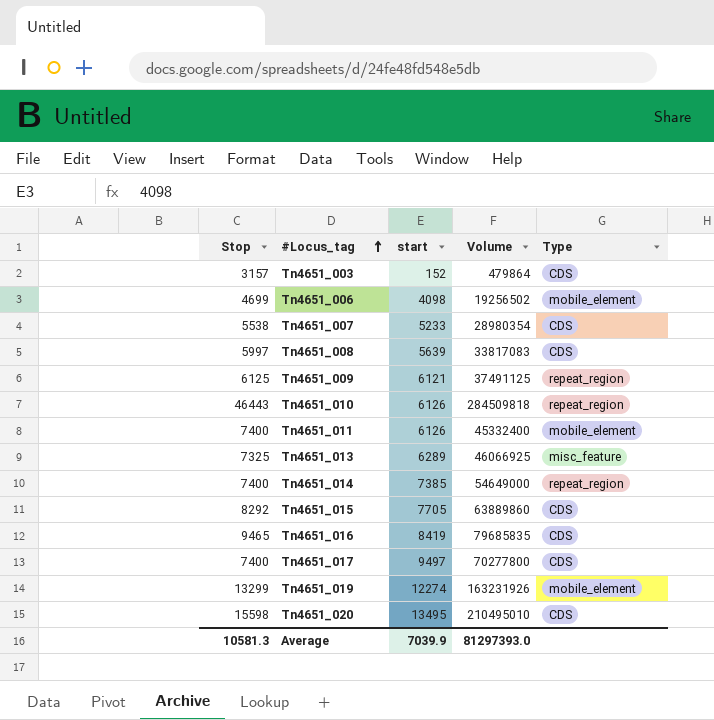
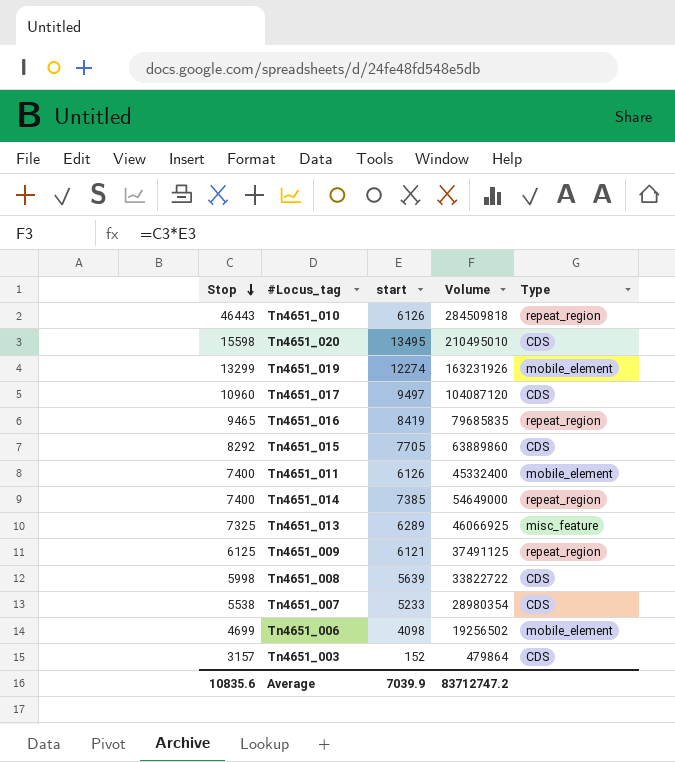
row order: #Locus_tag ascending -> Stop descending
Tn4651_017 | Stop: 7400 -> 10960
Tn4651_017 | Volume: 70277800 -> 104087120
Tn4651_016 | Type: CDS -> repeat_region
Tn4651_008 | Stop: 5997 -> 5998
Tn4651_008 | Volume: 33817083 -> 33822722
Average | Stop: 10581.3 -> 10835.6
Average | Volume: 81297393.0 -> 83712747.2

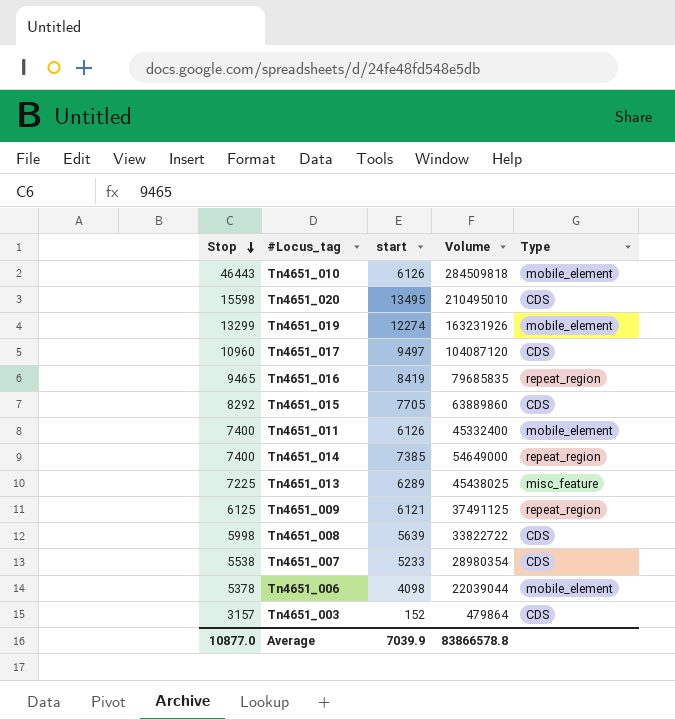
Tn4651_010 | Type: repeat_region -> mobile_element
Tn4651_013 | Stop: 7325 -> 7225
Tn4651_013 | Volume: 46066925 -> 45438025
Tn4651_006 | Stop: 4699 -> 5378
Tn4651_006 | Volume: 19256502 -> 22039044
Average | Stop: 10835.6 -> 10877.0
Average | Volume: 83712747.2 -> 83866578.8

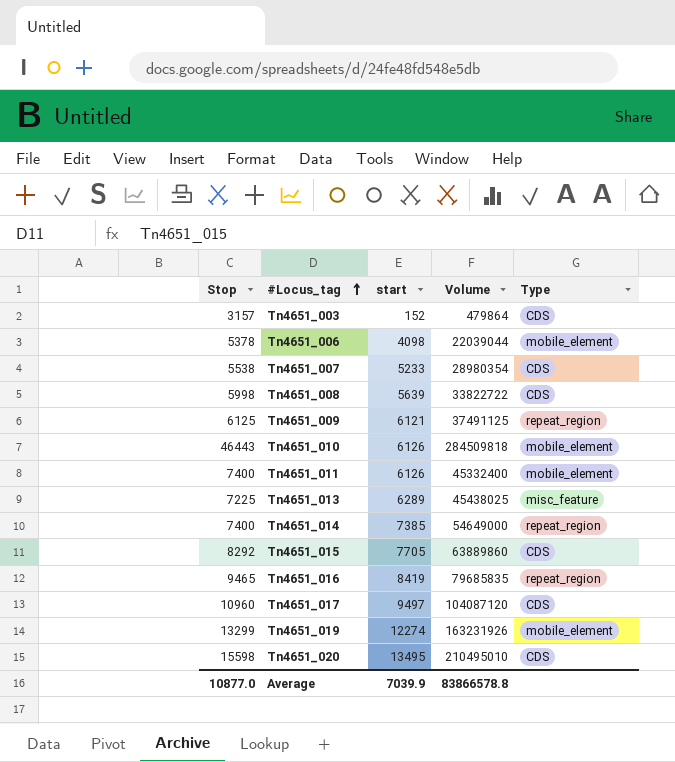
row order: Stop descending -> #Locus_tag ascending

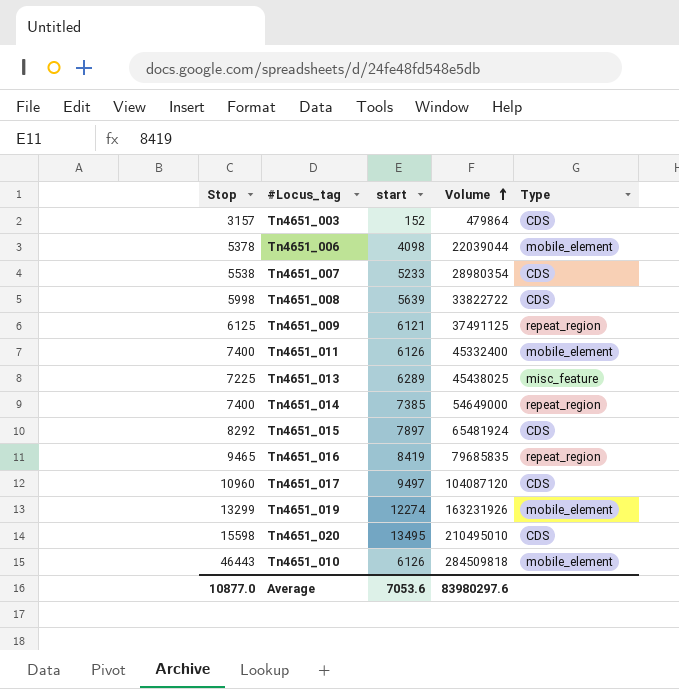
row order: #Locus_tag ascending -> Volume ascending
Tn4651_015 | start: 7705 -> 7897
Tn4651_015 | Volume: 63889860 -> 65481924
Average | start: 7039.9 -> 7053.6
Average | Volume: 83866578.8 -> 83980297.6

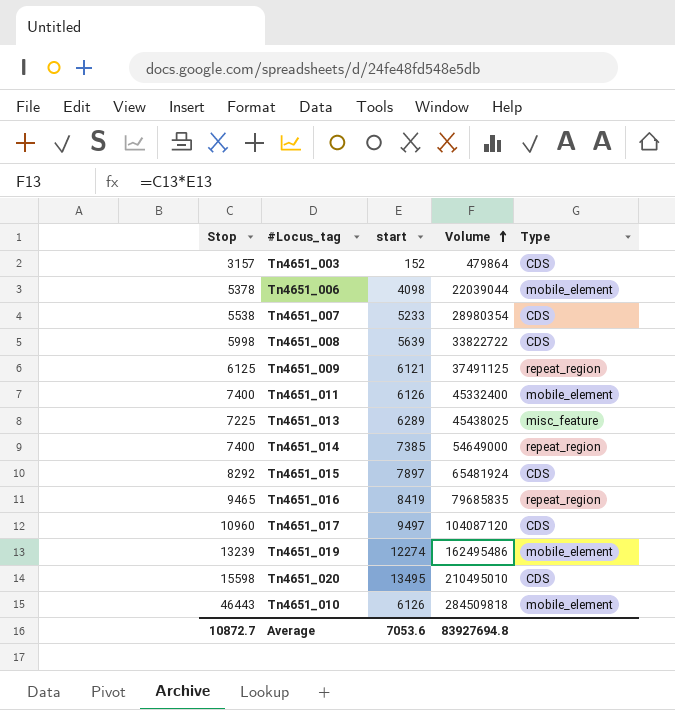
Tn4651_019 | Stop: 13299 -> 13239
Tn4651_019 | Volume: 163231926 -> 162495486
Average | Stop: 10877.0 -> 10872.7
Average | Volume: 83980297.6 -> 83927694.8

